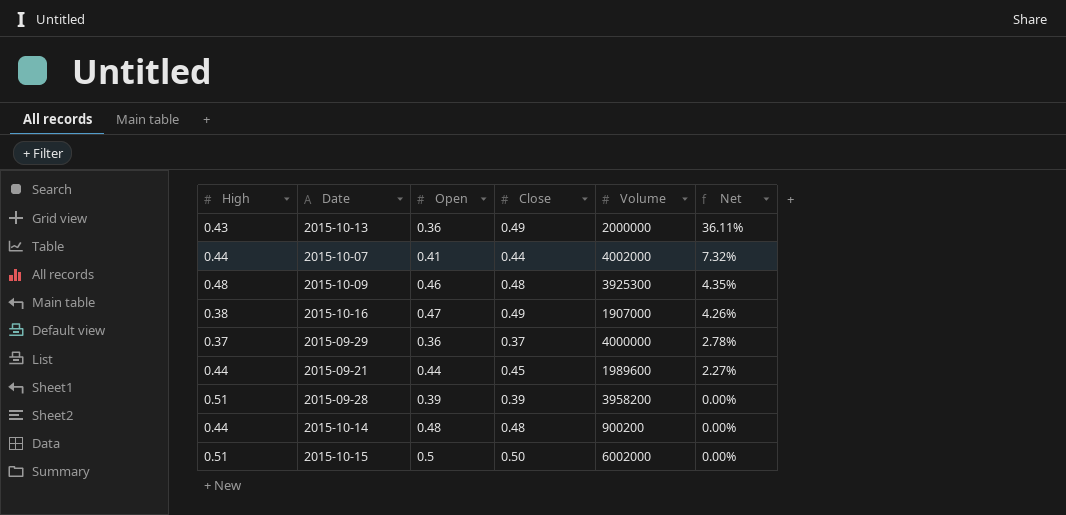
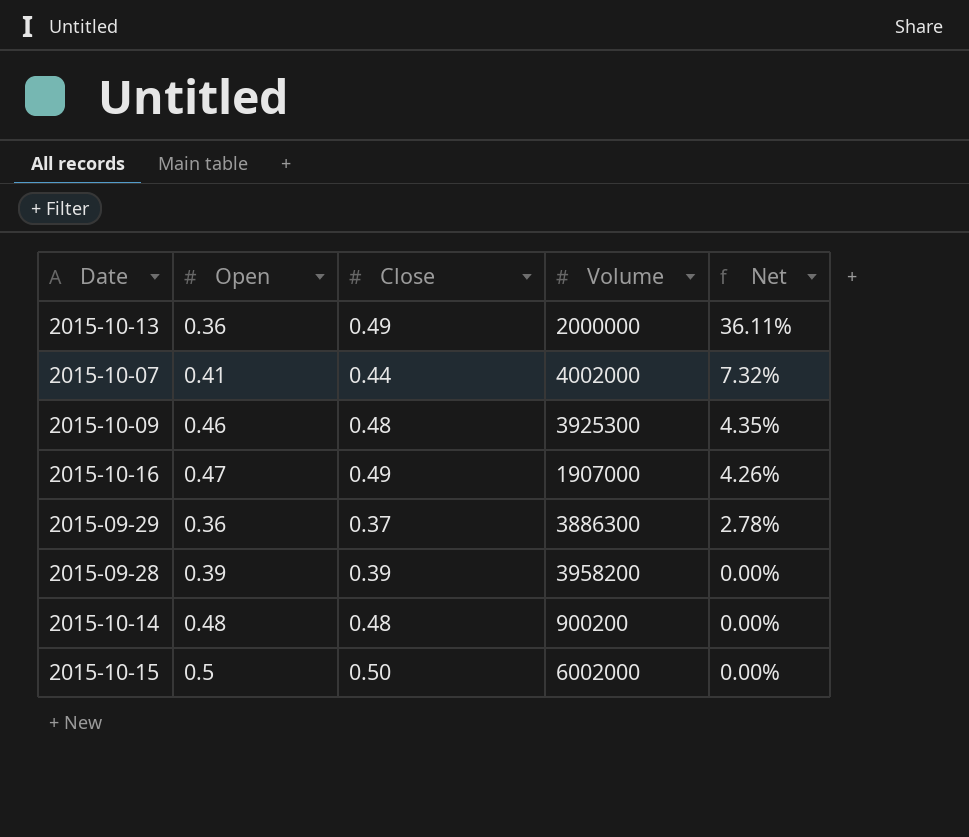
column High | position: 1 -> none
row 2015-09-21: 0.44 | 0.44 | 0.45 | 1989600 | 2.27% -> none
2015-09-29 | Volume: 4000000 -> 3886300

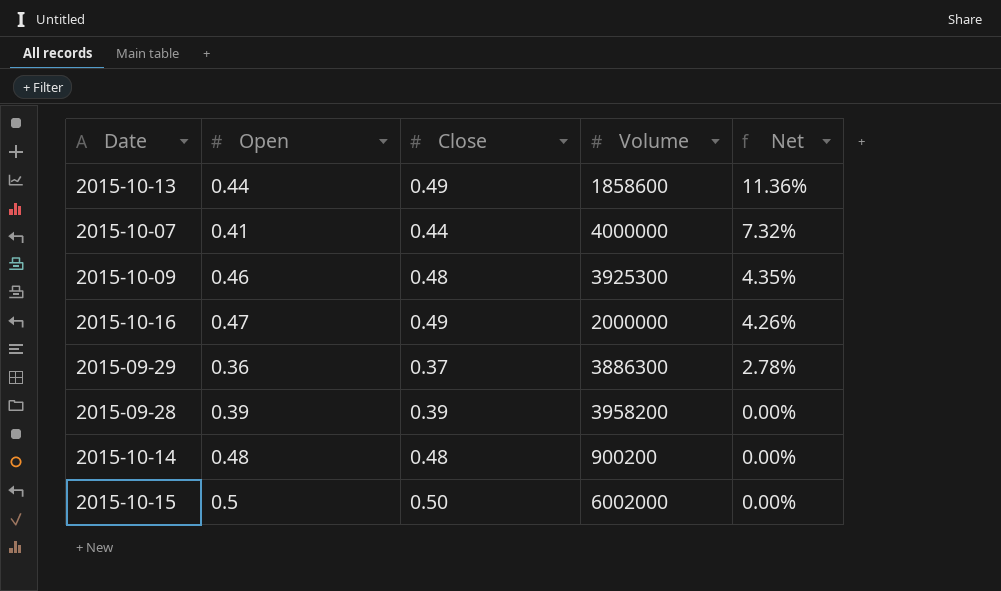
2015-10-13 | Open: 0.36 -> 0.44
2015-10-13 | Volume: 2000000 -> 1858600
2015-10-13 | Net: 36.11% -> 11.36%
2015-10-07 | Volume: 4002000 -> 4000000
2015-10-16 | Volume: 1907000 -> 2000000

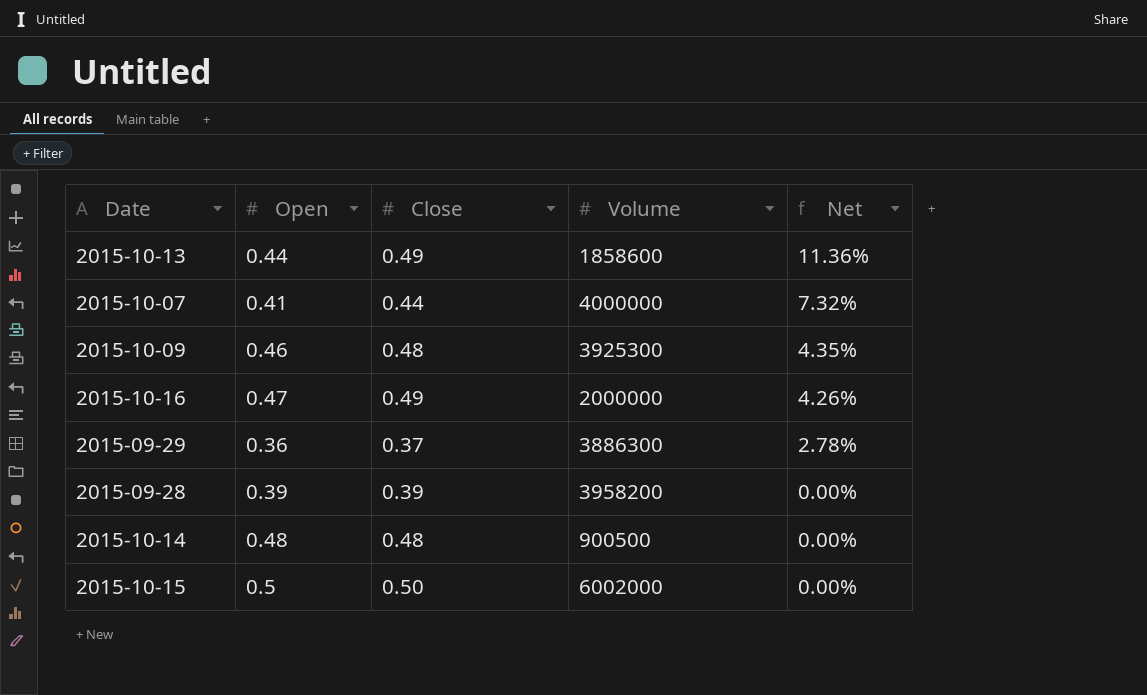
2015-10-14 | Volume: 900200 -> 900500

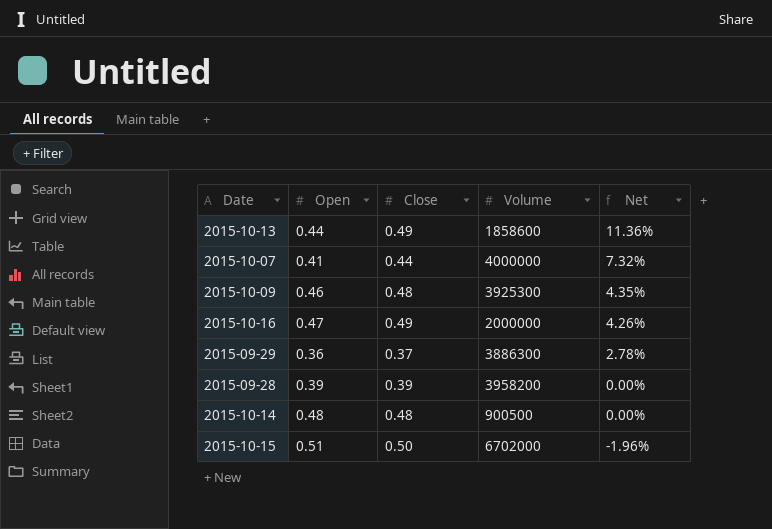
2015-10-15 | Open: 0.5 -> 0.51
2015-10-15 | Volume: 6002000 -> 6702000
2015-10-15 | Net: 0.00% -> -1.96%

